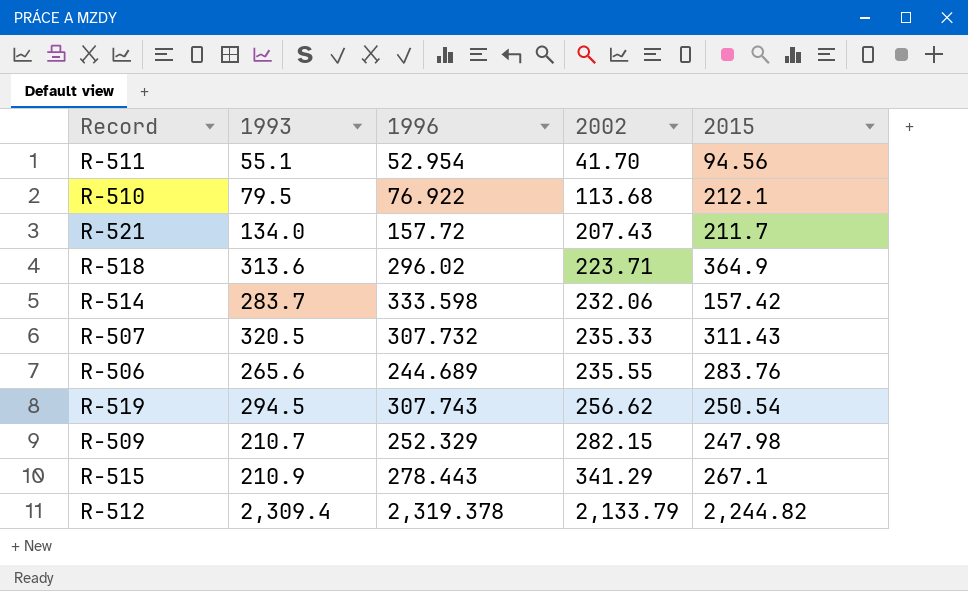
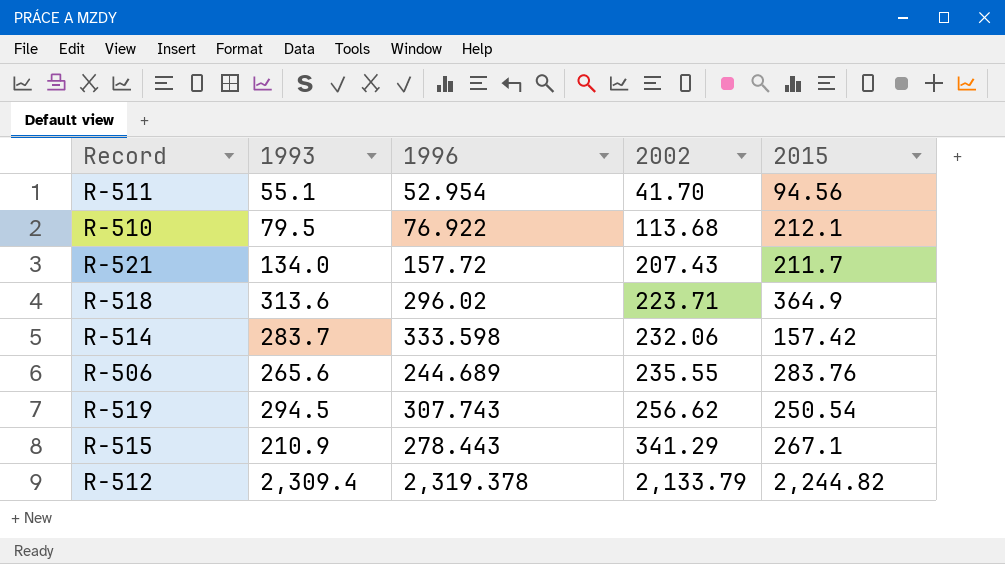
row R-507: 320.5 | 307.732 | 235.33 | 311.43 -> none
row R-509: 210.7 | 252.329 | 282.15 | 247.98 -> none

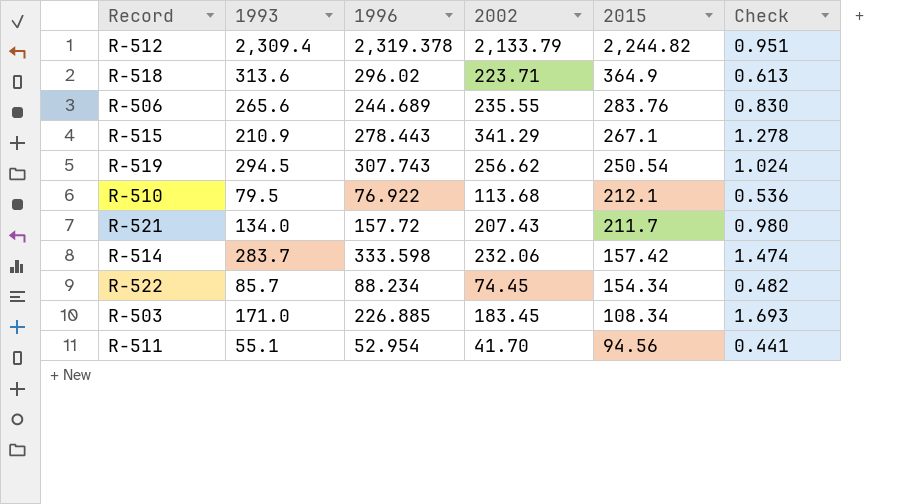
row order: 2002 ascending -> 2015 descending
column Check | formula: none -> [2002] / [2015]
row R-522: none -> 85.7 | 88.234 | 74.45 | 154.34 | 0.482
row R-503: none -> 171.0 | 226.885 | 183.45 | 108.34 | 1.693

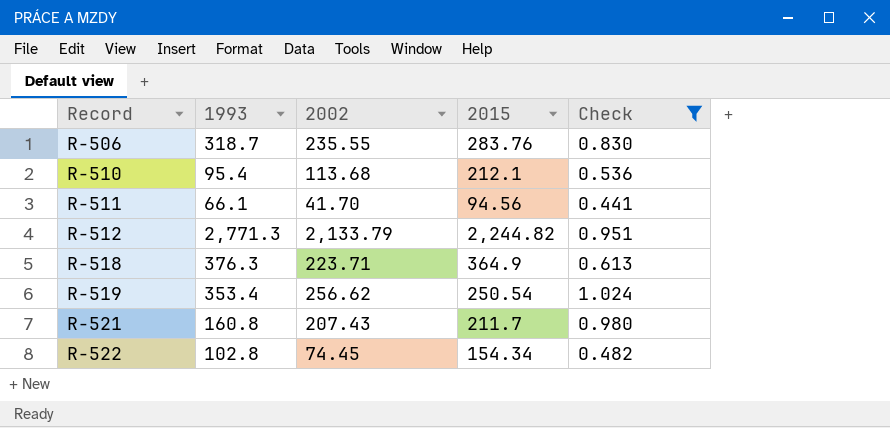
filter: none -> Check <= 1.024
row order: 2015 descending -> Record ascending
column 1996 | position: 3 -> none
R-506 | 1993: 265.6 -> 318.7
R-510 | 1993: 79.5 -> 95.4
R-511 | 1993: 55.1 -> 66.1
R-512 | 1993: 2,309.4 -> 2,771.3
R-518 | 1993: 313.6 -> 376.3
R-519 | 1993: 294.5 -> 353.4
R-521 | 1993: 134.0 -> 160.8
R-522 | 1993: 85.7 -> 102.8

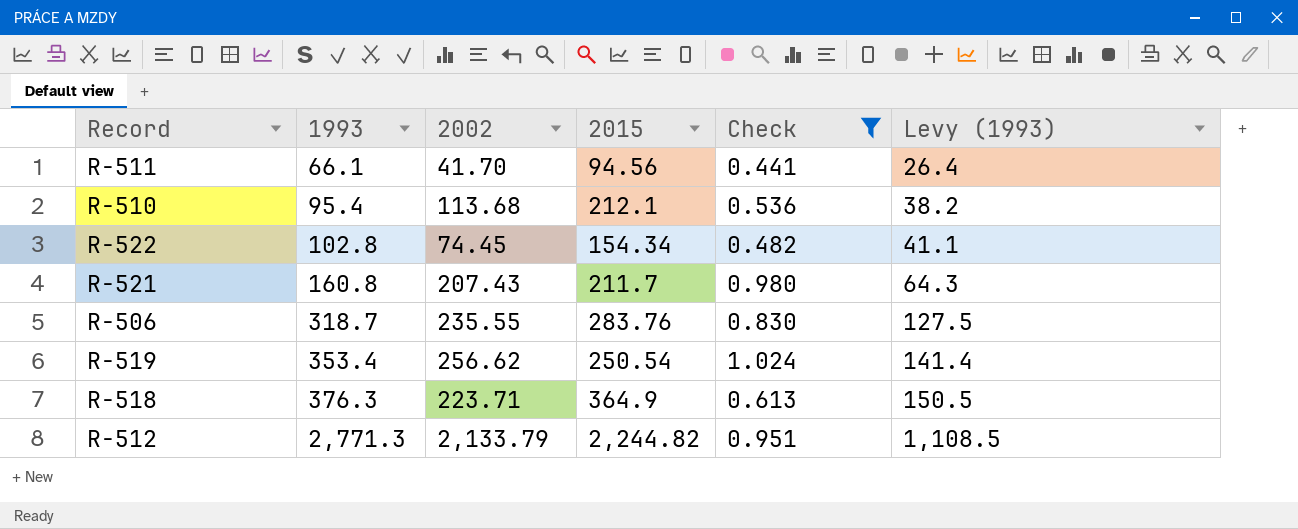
row order: Record ascending -> 1993 ascending
column Levy (1993) | formula: none -> [1993] * 0.4

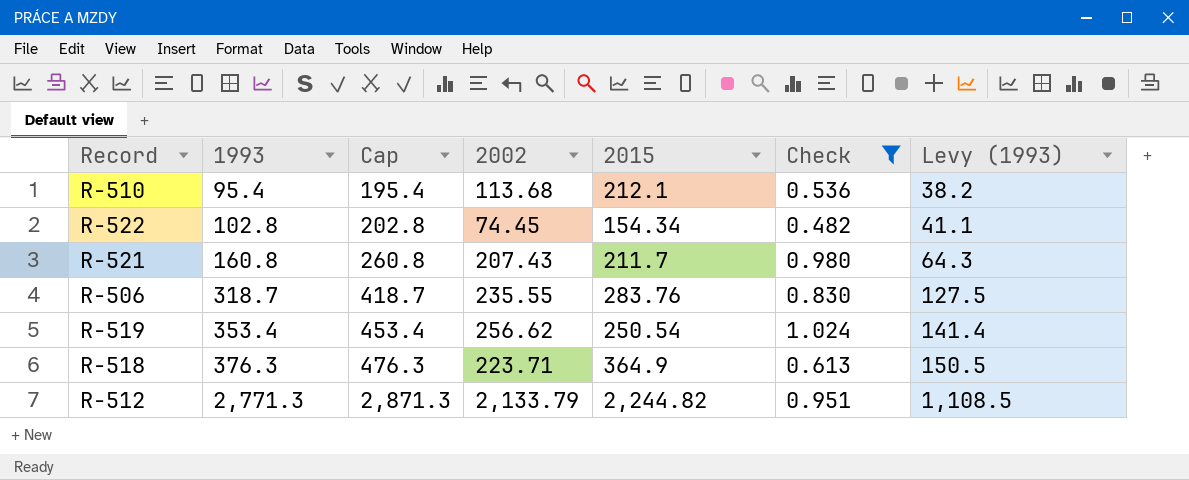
column Cap | formula: none -> [1993] + 100
row R-511: 66.1 | 41.70 | 94.56 | 0.441 | 26.4 -> none

